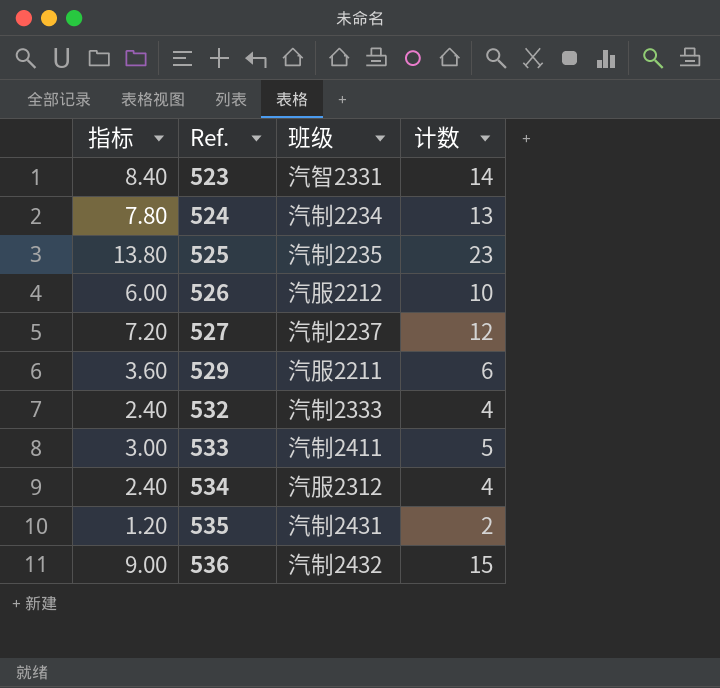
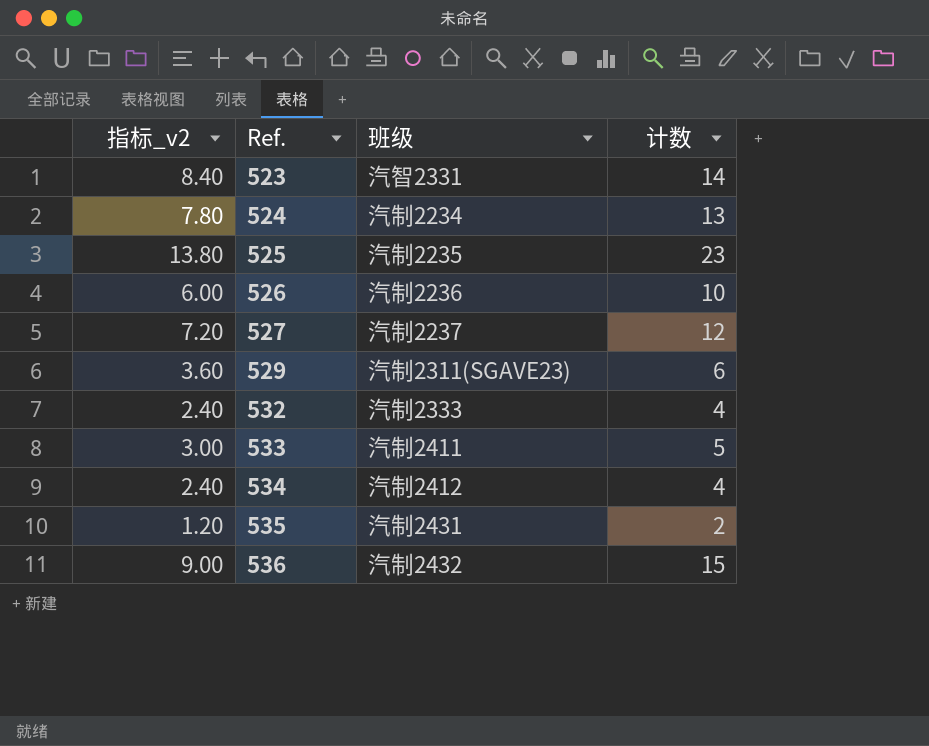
column name: 指标 -> 指标_v2
526 | 班级: 汽服2212 -> 汽制2236
529 | 班级: 汽服2211 -> 汽制2311(SGAVE23)
534 | 班级: 汽服2312 -> 汽制2412

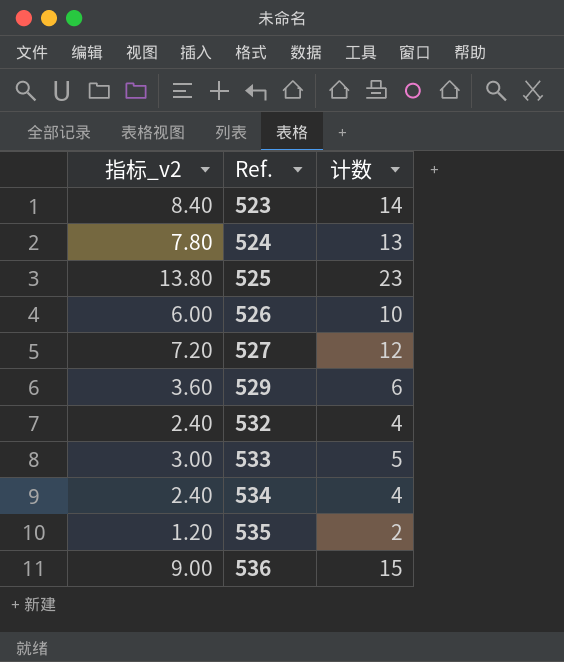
column 班级 | position: 3 -> none

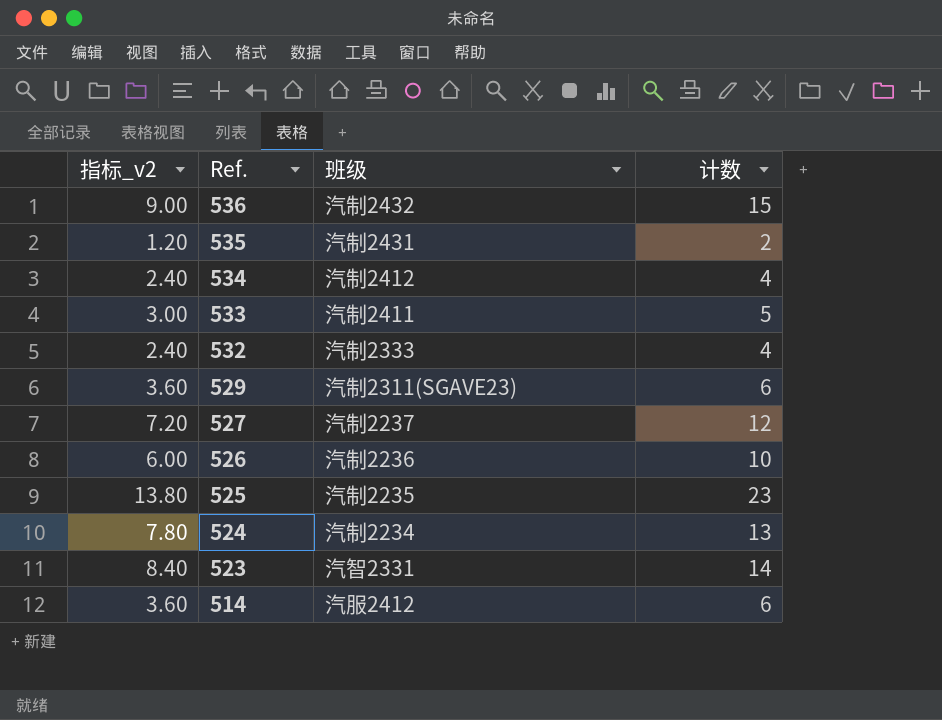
row order: Ref. ascending -> Ref. descending
column 班级 | position: none -> 3
row 514: none -> 3.60 | 汽服2412 | 6

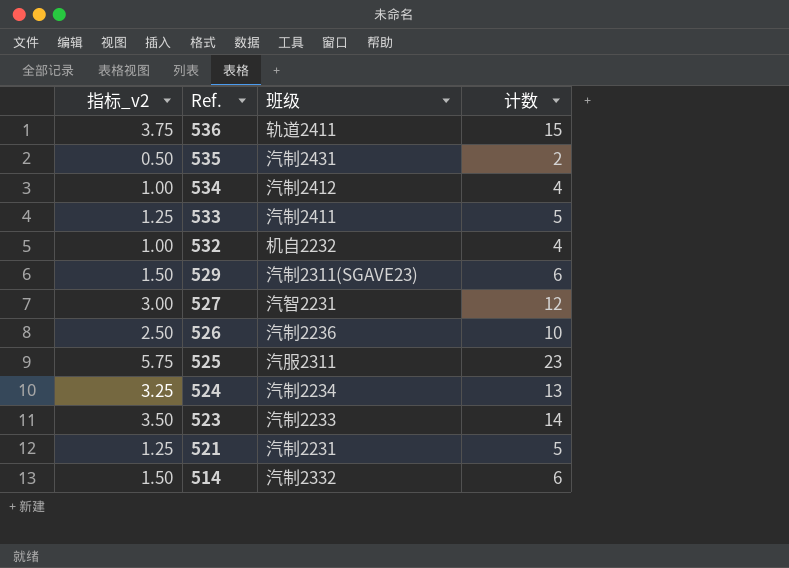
column 指标_v2 | formula: [计数] * 0.6 -> [计数] * 0.25
536 | 班级: 汽制2432 -> 轨道2411
532 | 班级: 汽制2333 -> 机自2232
527 | 班级: 汽制2237 -> 汽智2231
525 | 班级: 汽制2235 -> 汽服2311
523 | 班级: 汽智2331 -> 汽制2233
row 521: none -> 1.25 | 汽制2231 | 5
514 | 班级: 汽服2412 -> 汽制2332

